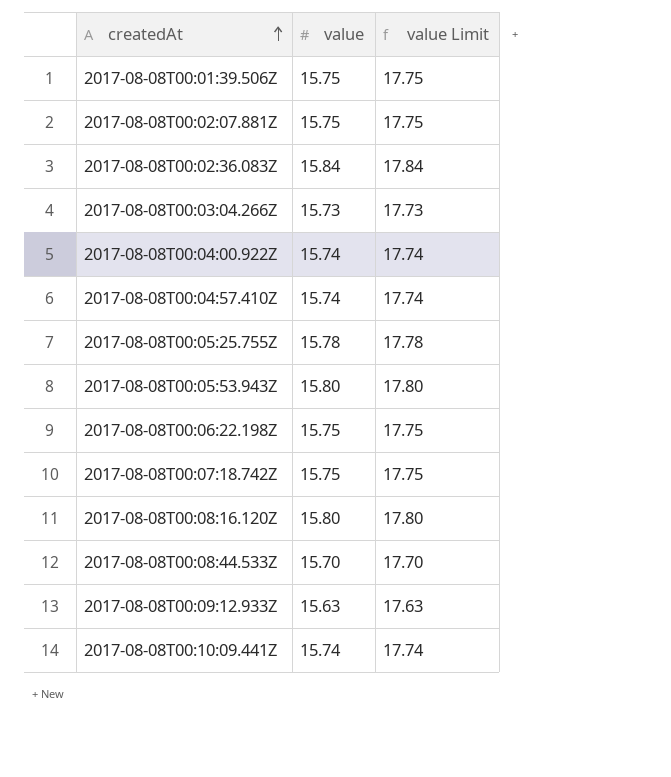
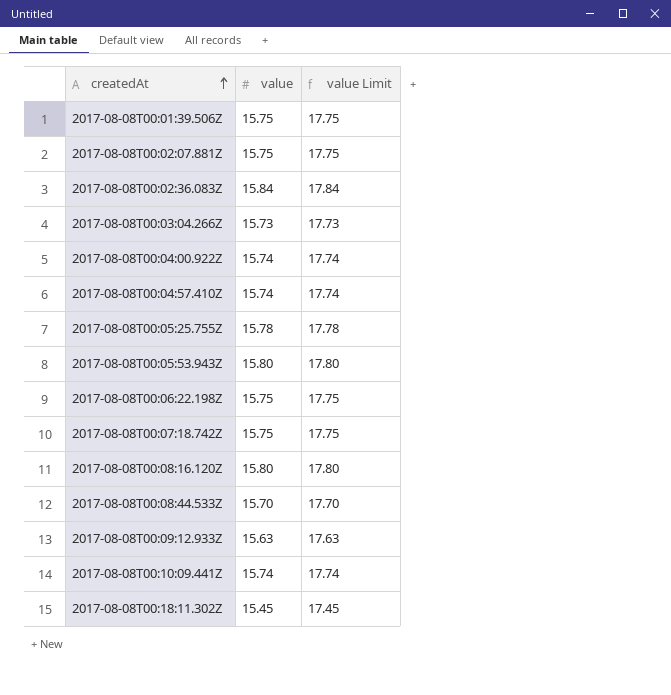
row 2017-08-08T00:18:11.302Z: none -> 15.45 | 17.45

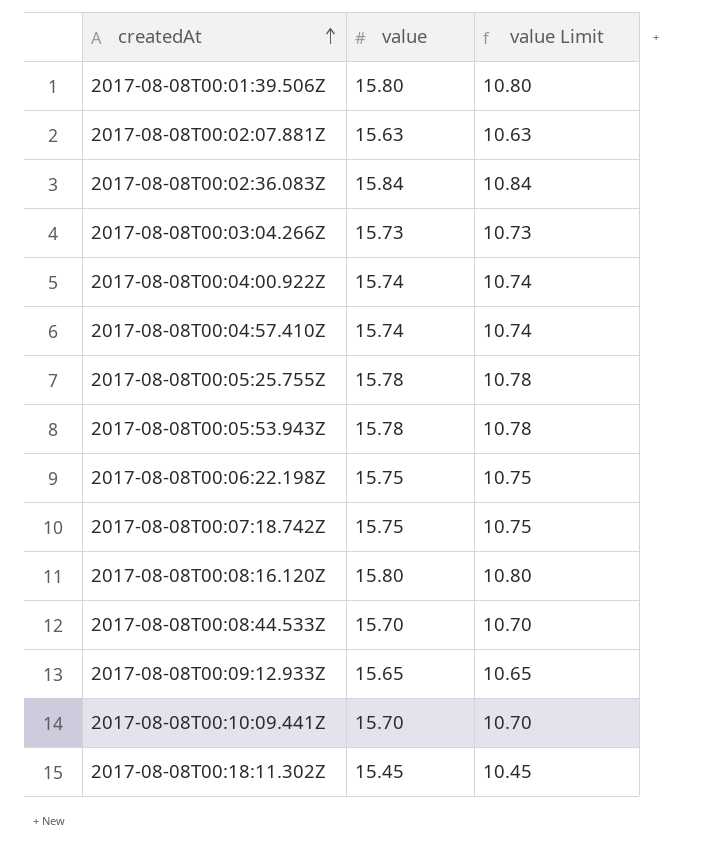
column value Limit | formula: [value] + 2 -> [value] - 5
2017-08-08T00:01:39.506Z | value: 15.75 -> 15.80
2017-08-08T00:02:07.881Z | value: 15.75 -> 15.63
2017-08-08T00:05:53.943Z | value: 15.80 -> 15.78
2017-08-08T00:09:12.933Z | value: 15.63 -> 15.65
2017-08-08T00:10:09.441Z | value: 15.74 -> 15.70

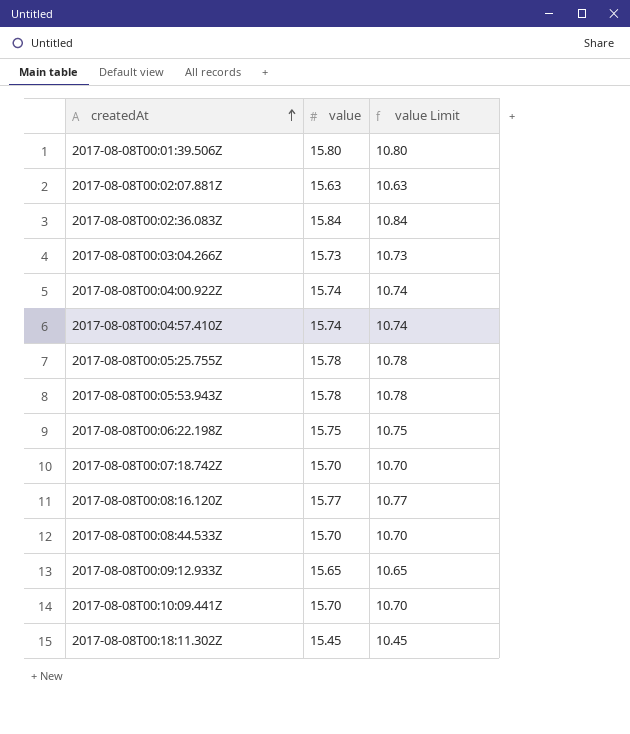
2017-08-08T00:07:18.742Z | value: 15.75 -> 15.70
2017-08-08T00:07:18.742Z | value Limit: 10.75 -> 10.70
2017-08-08T00:08:16.120Z | value: 15.80 -> 15.77
2017-08-08T00:08:16.120Z | value Limit: 10.80 -> 10.77

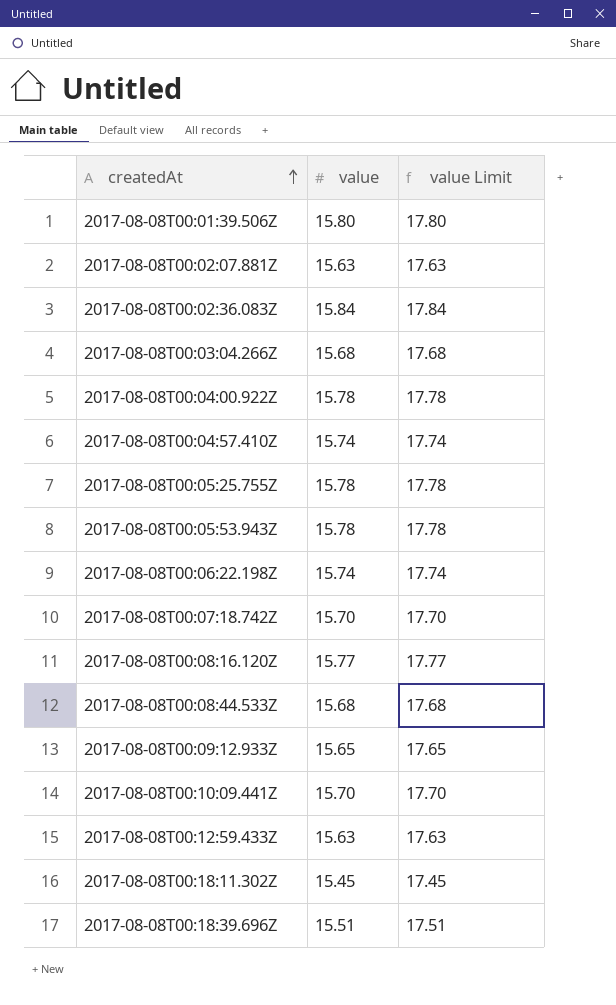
column value Limit | formula: [value] - 5 -> [value] + 2
2017-08-08T00:03:04.266Z | value: 15.73 -> 15.68
2017-08-08T00:04:00.922Z | value: 15.74 -> 15.78
2017-08-08T00:06:22.198Z | value: 15.75 -> 15.74
2017-08-08T00:08:44.533Z | value: 15.70 -> 15.68
row 2017-08-08T00:12:59.433Z: none -> 15.63 | 17.63
row 2017-08-08T00:18:39.696Z: none -> 15.51 | 17.51

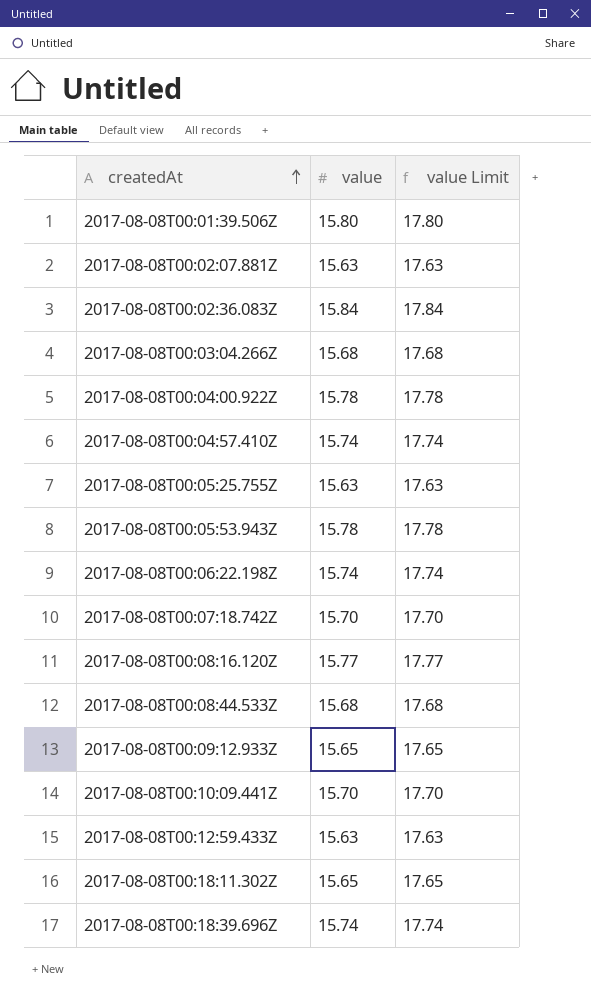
2017-08-08T00:05:25.755Z | value: 15.78 -> 15.63
2017-08-08T00:05:25.755Z | value Limit: 17.78 -> 17.63
2017-08-08T00:18:11.302Z | value: 15.45 -> 15.65
2017-08-08T00:18:11.302Z | value Limit: 17.45 -> 17.65
2017-08-08T00:18:39.696Z | value: 15.51 -> 15.74
2017-08-08T00:18:39.696Z | value Limit: 17.51 -> 17.74

